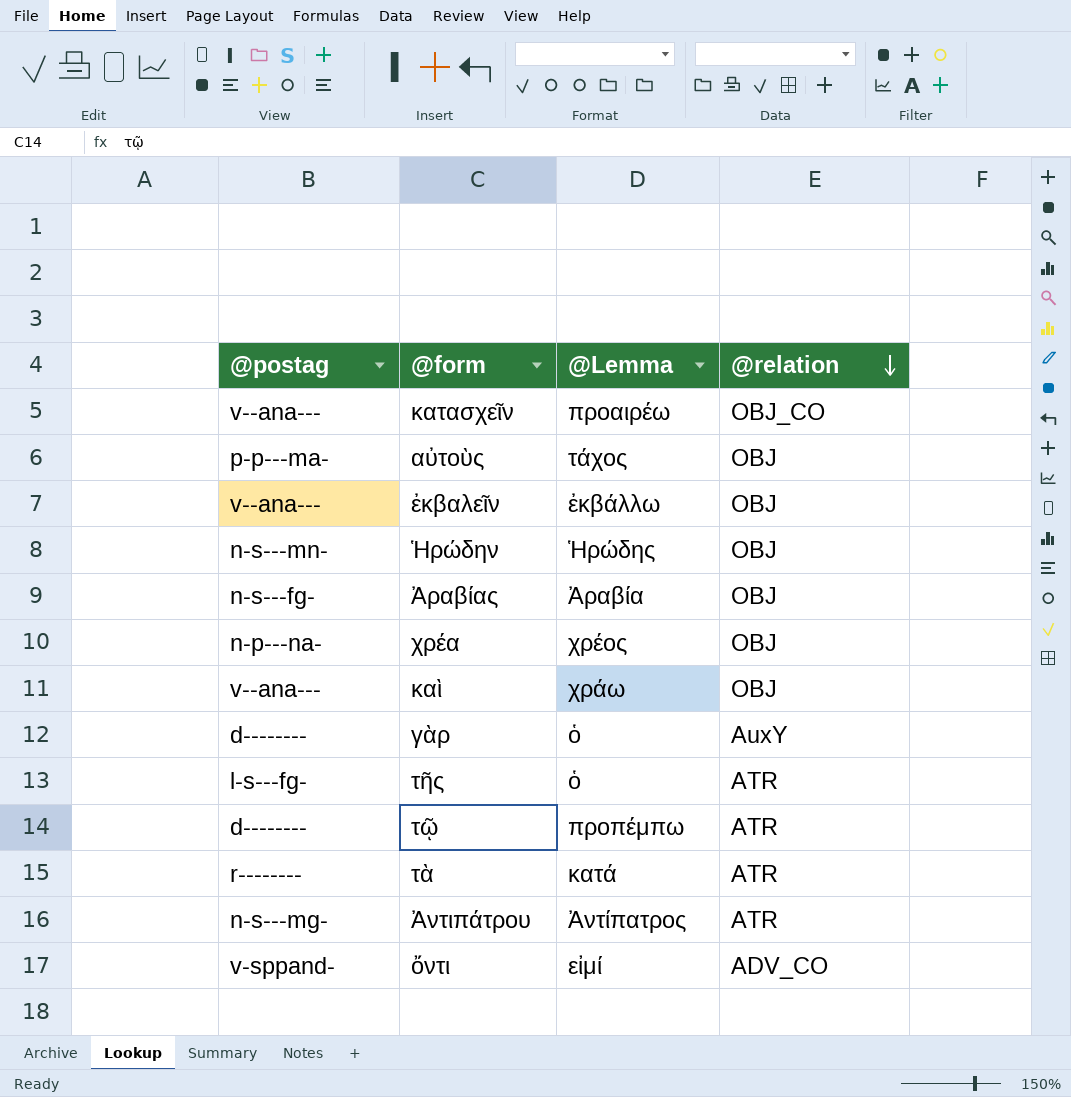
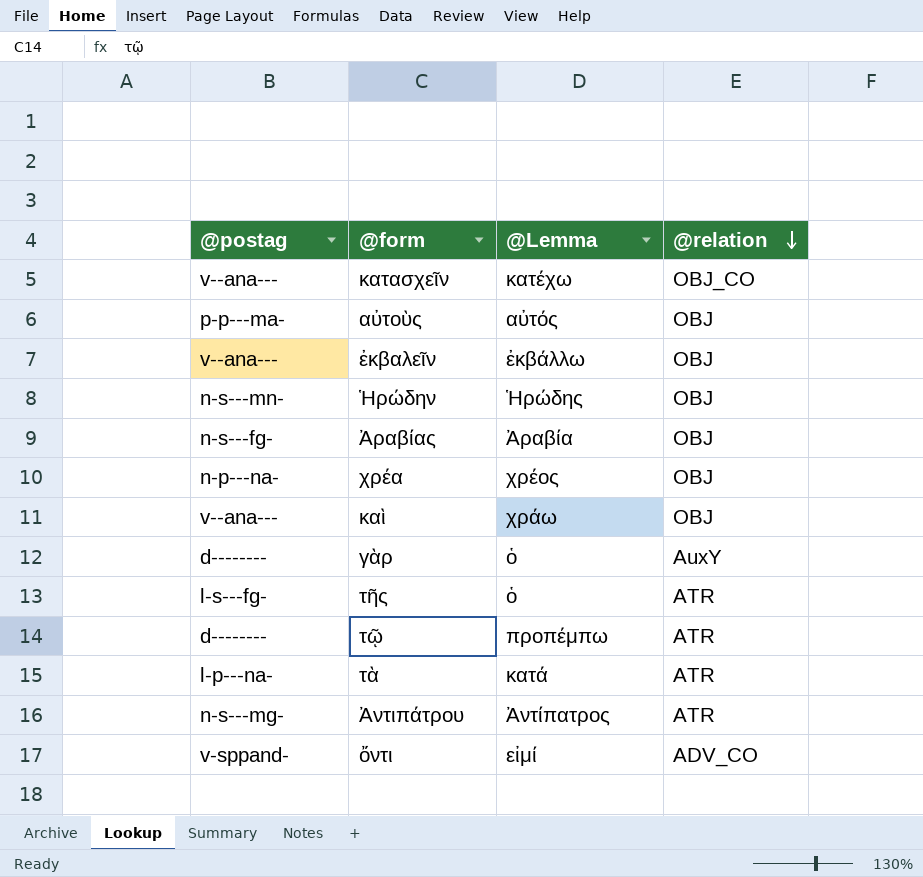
κατασχεῖν | @Lemma: προαιρέω -> κατέχω
αὐτοὺς | @Lemma: τάχος -> αὐτός
τὰ | @postag: r-------- -> l-p---na-

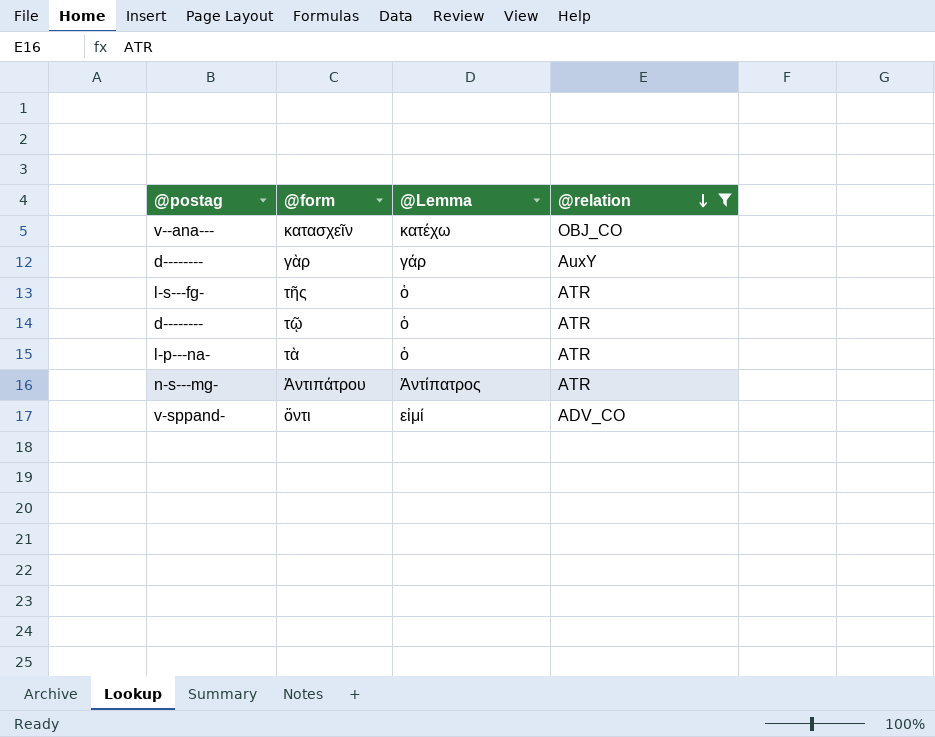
filter: none -> @relation != OBJ
γὰρ | @Lemma: ὁ -> γάρ
τῷ | @Lemma: προπέμπω -> ὁ
τὰ | @Lemma: κατά -> ὁ

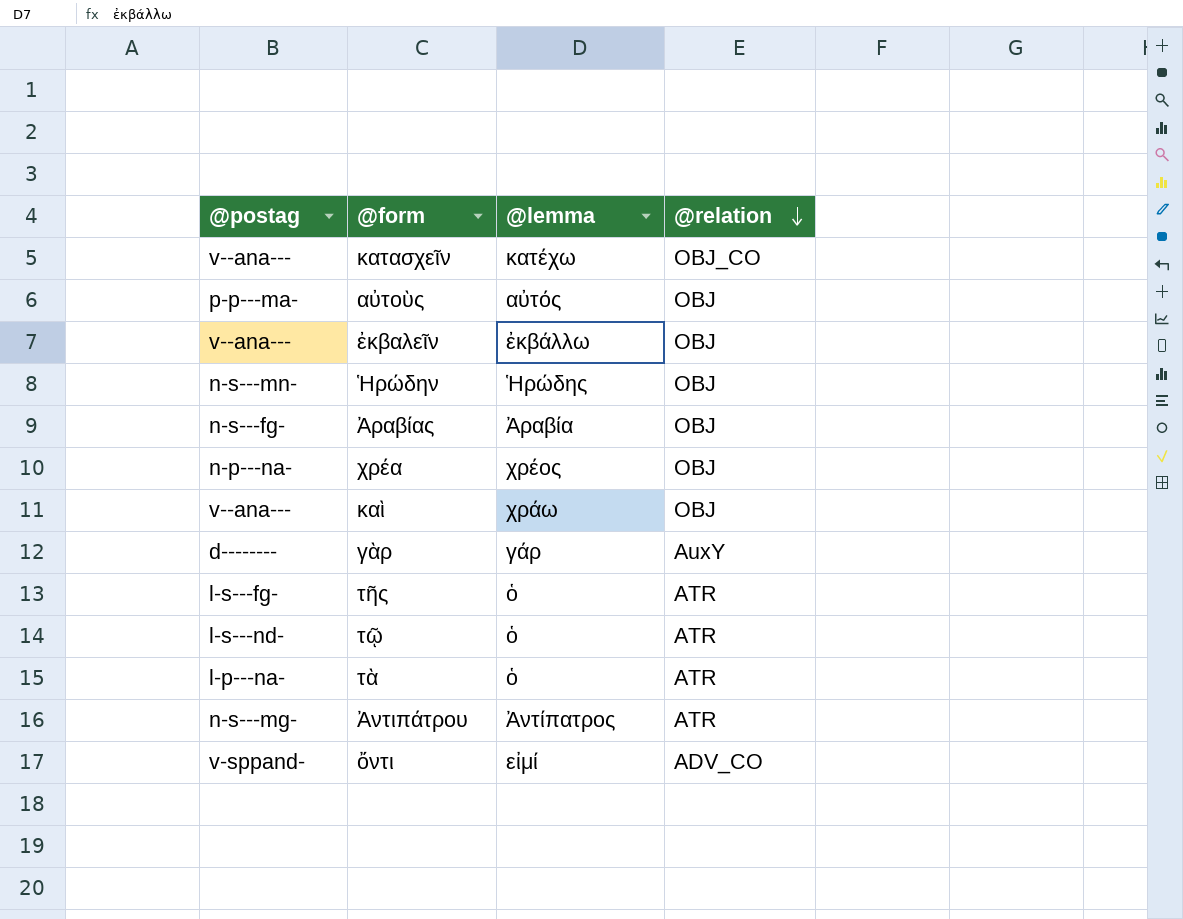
filter: @relation != OBJ -> none
column name: @Lemma -> @lemma
τῷ | @postag: d-------- -> l-s---nd-

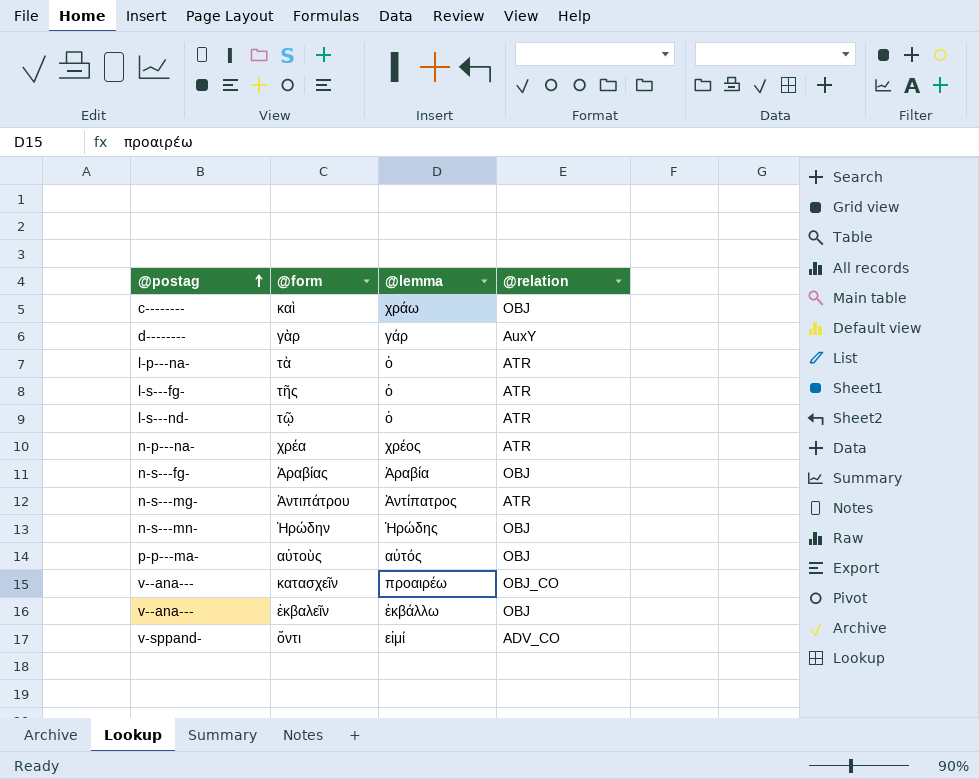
row order: @relation descending -> @postag ascending
καὶ | @postag: v--ana--- -> c--------
χρέα | @relation: OBJ -> ATR
κατασχεῖν | @lemma: κατέχω -> προαιρέω

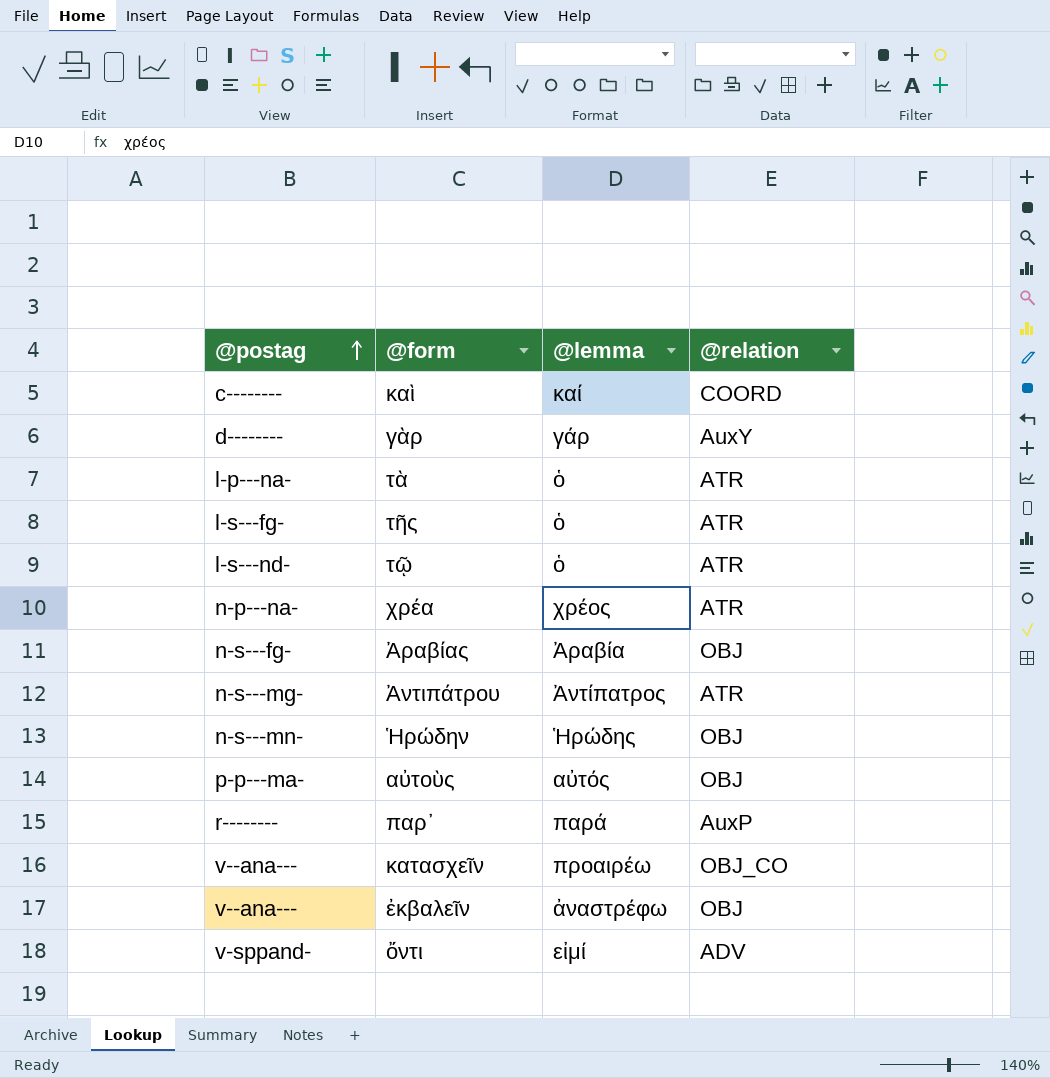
καὶ | @lemma: χράω -> καί
καὶ | @relation: OBJ -> COORD
row παρ᾽: none -> r-------- | παρά | AuxP
ἐκβαλεῖν | @lemma: ἐκβάλλω -> ἀναστρέφω
ὄντι | @relation: ADV_CO -> ADV

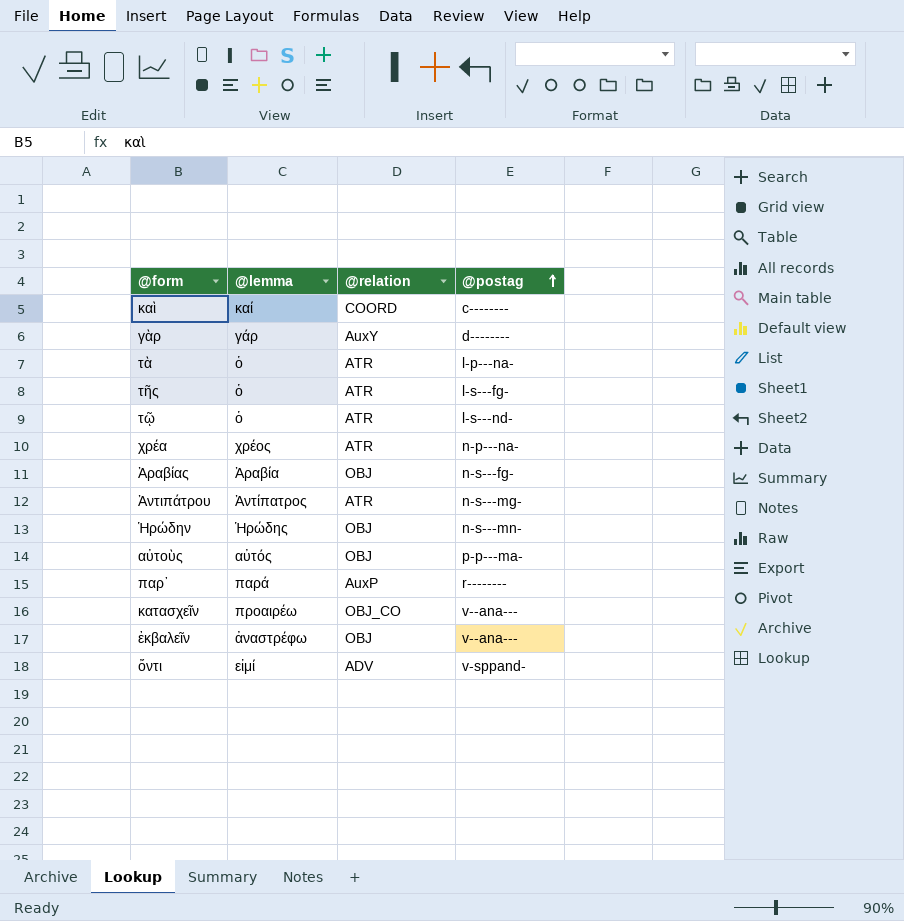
column @postag | position: 1 -> 4

